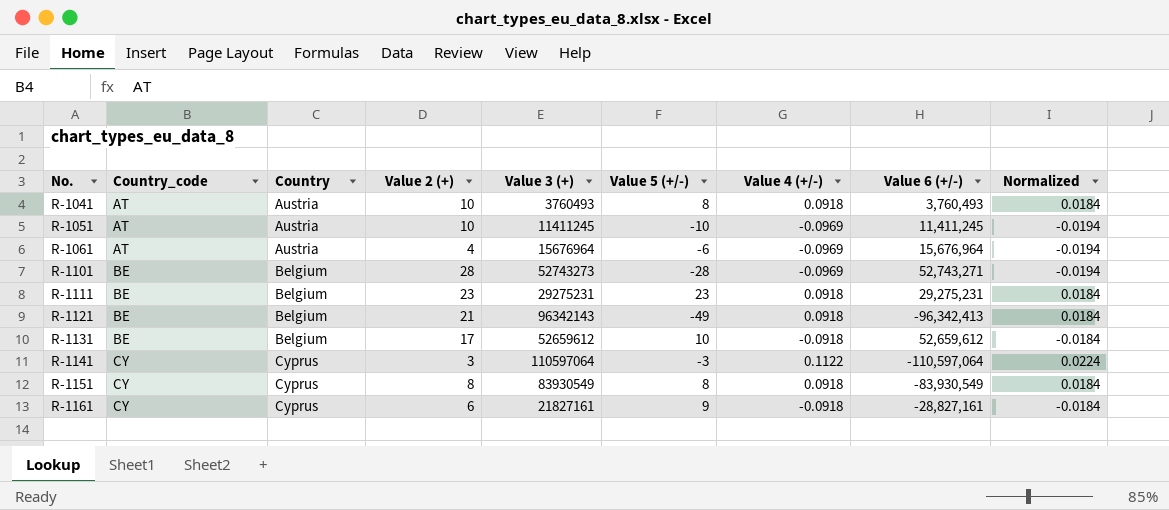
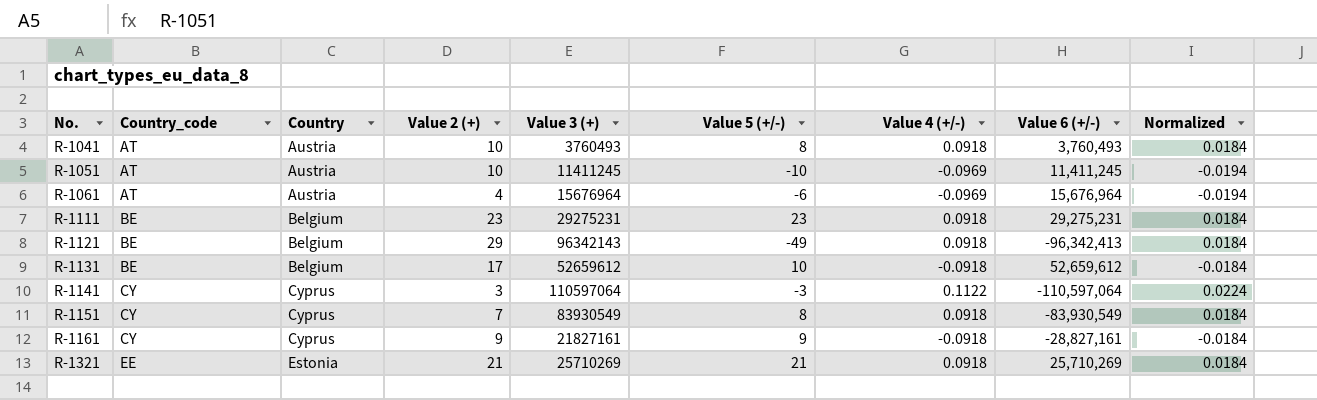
row R-1101: BE | Belgium | 28 | 52743273 | -28 | -0.0969 | 52,743,271 | -0.0194 -> none
R-1121 | Value 2 (+): 21 -> 29
R-1151 | Value 2 (+): 8 -> 7
R-1161 | Value 2 (+): 6 -> 9
row R-1321: none -> EE | Estonia | 21 | 25710269 | 21 | 0.0918 | 25,710,269 | 0.0184

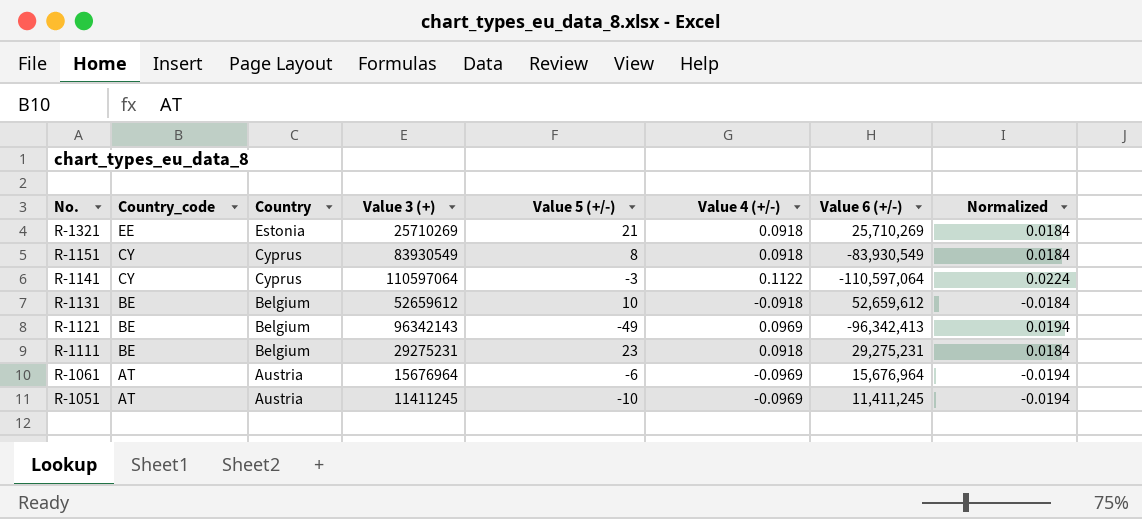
row order: No. ascending -> No. descending
column Value 2 (+) | position: 4 -> none
row R-1041: AT | Austria | 10 | 3760493 | 8 | 0.0918 | 3,760,493 | 0.0184 -> none
row R-1161: CY | Cyprus | 9 | 21827161 | 9 | -0.0918 | -28,827,161 | -0.0184 -> none
R-1121 | Value 4 (+/-): 0.0918 -> 0.0969
R-1121 | Normalized: 0.0184 -> 0.0194

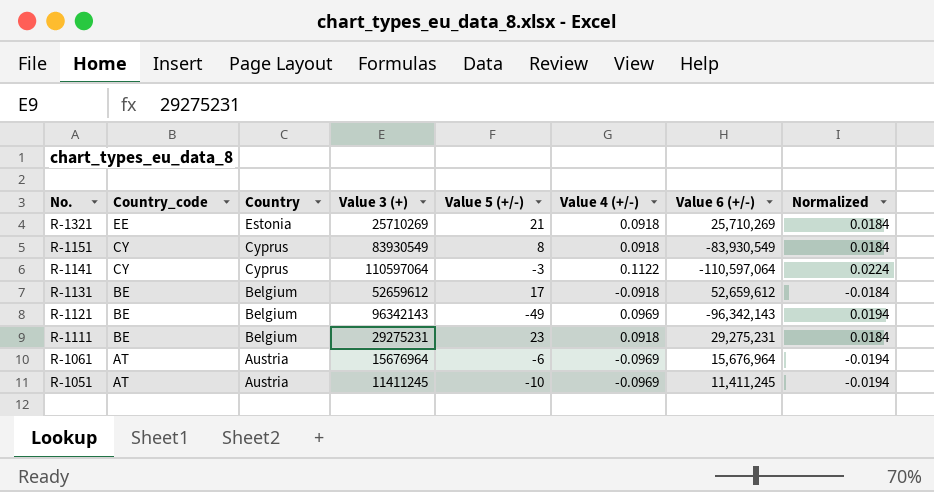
R-1131 | Value 5 (+/-): 10 -> 17
R-1121 | Value 6 (+/-): -96,342,413 -> -96,342,143

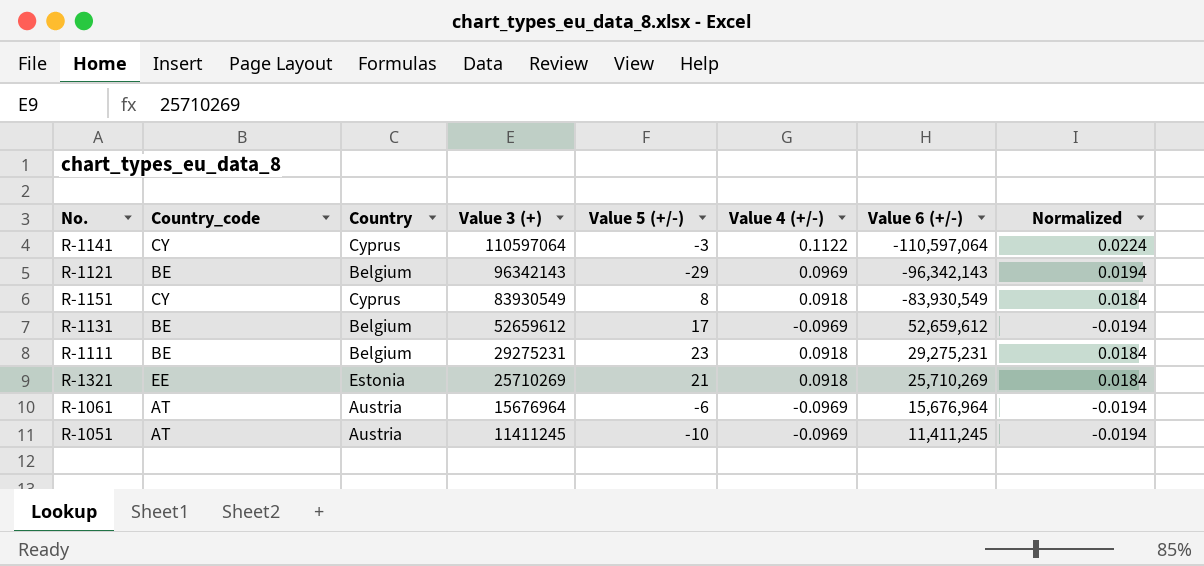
row order: No. descending -> Value 3 (+) descending
R-1121 | Value 5 (+/-): -49 -> -29
R-1131 | Value 4 (+/-): -0.0918 -> -0.0969
R-1131 | Normalized: -0.0184 -> -0.0194

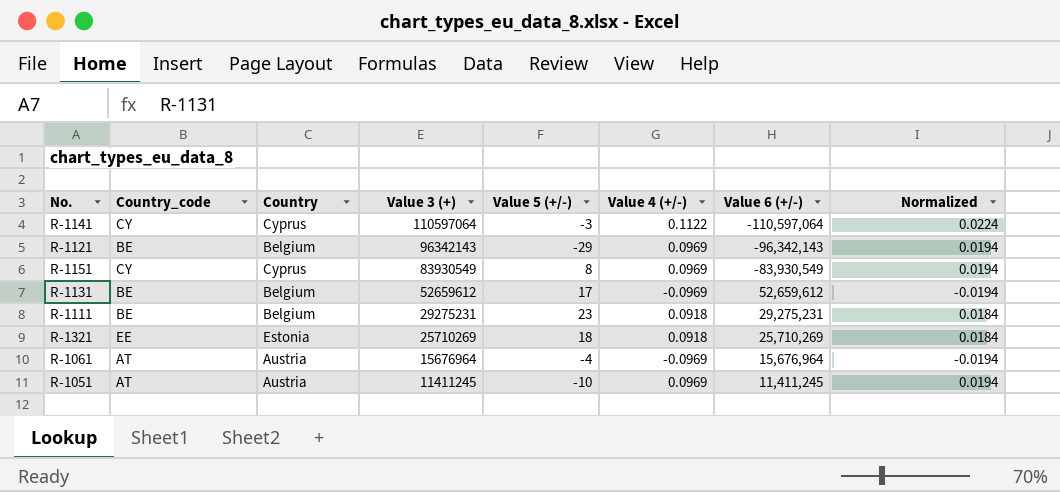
R-1151 | Value 4 (+/-): 0.0918 -> 0.0969
R-1151 | Normalized: 0.0184 -> 0.0194
R-1321 | Value 5 (+/-): 21 -> 18
R-1061 | Value 5 (+/-): -6 -> -4
R-1051 | Value 4 (+/-): -0.0969 -> 0.0969
R-1051 | Normalized: -0.0194 -> 0.0194

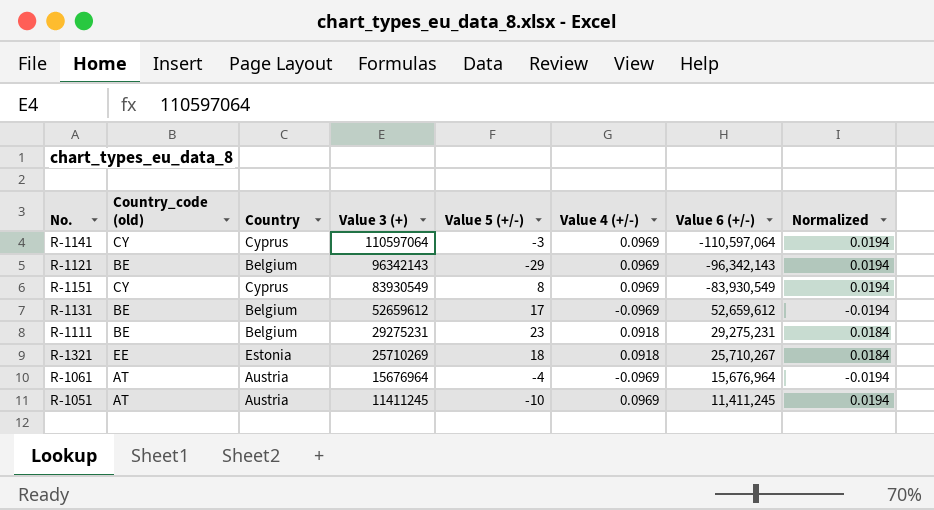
column name: Country_code -> Country_code (old)
R-1141 | Value 4 (+/-): 0.1122 -> 0.0969
R-1141 | Normalized: 0.0224 -> 0.0194
R-1321 | Value 6 (+/-): 25,710,269 -> 25,710,267

